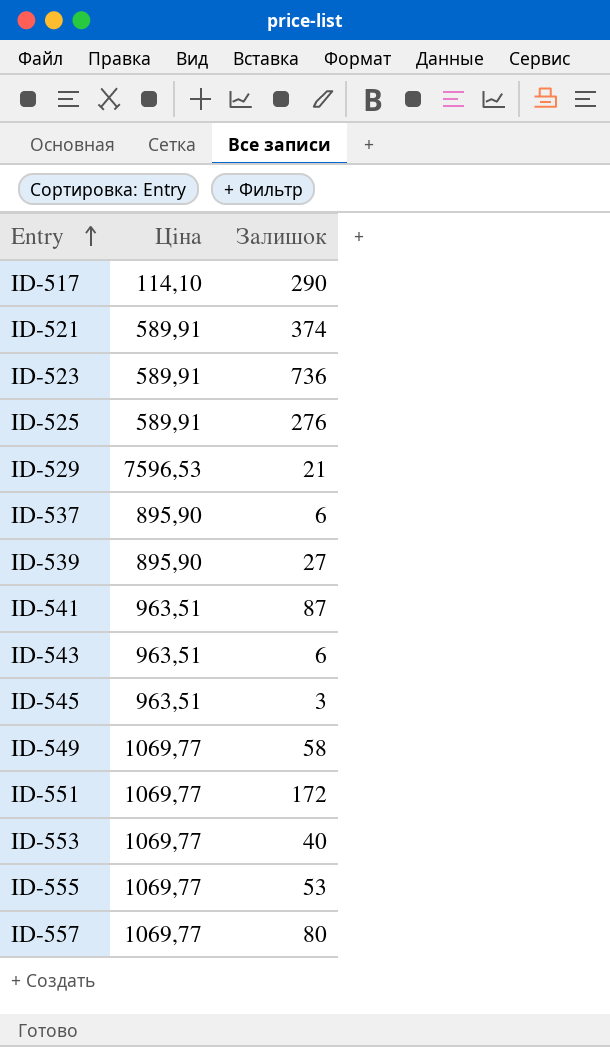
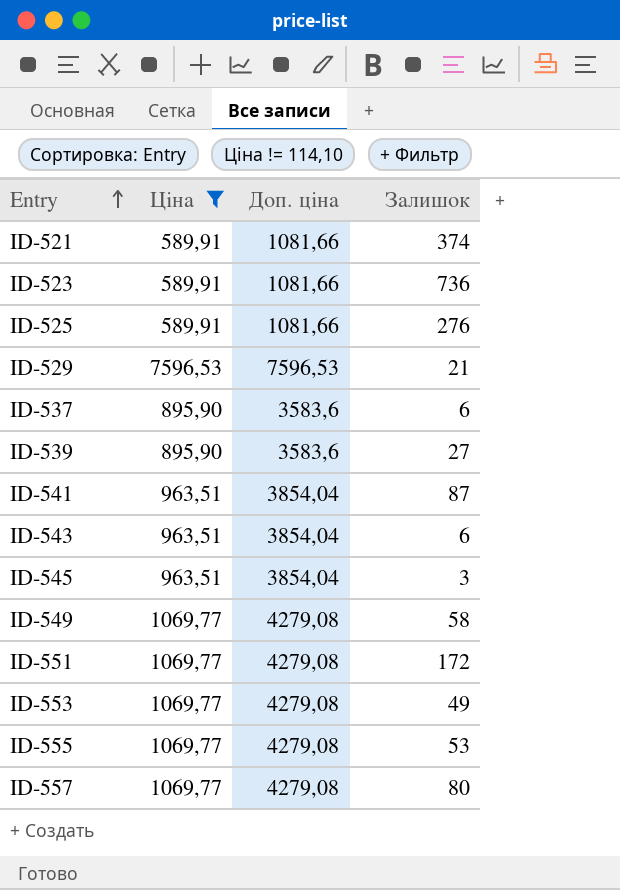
filter: none -> Ціна != 114,10
column Доп. ціна | position: none -> 3
ID-553 | Залишок: 40 -> 49

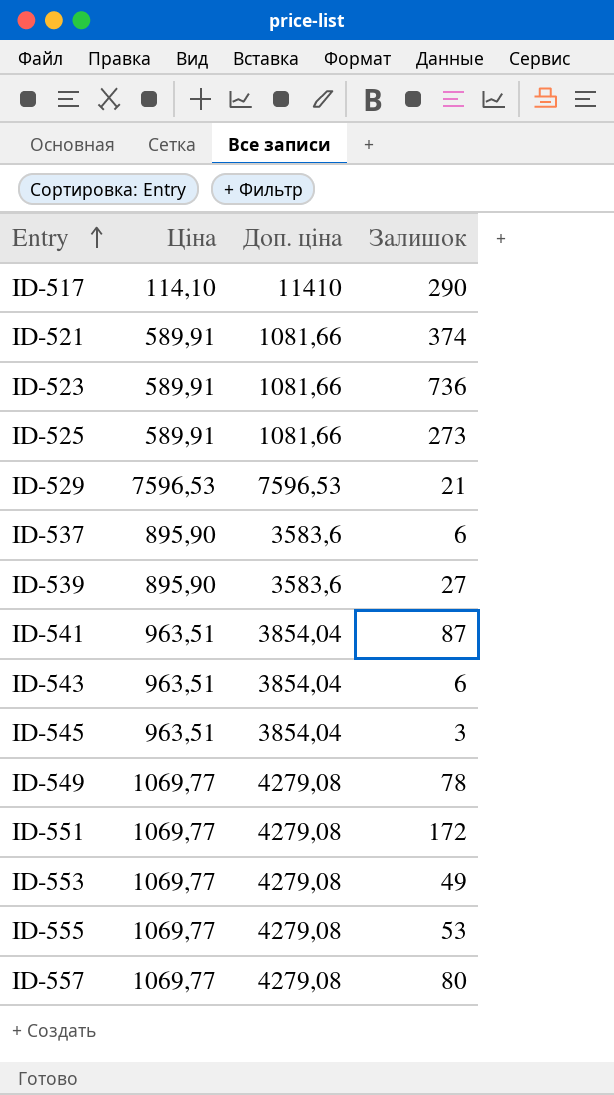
filter: Ціна != 114,10 -> none
ID-525 | Залишок: 276 -> 273
ID-549 | Залишок: 58 -> 78

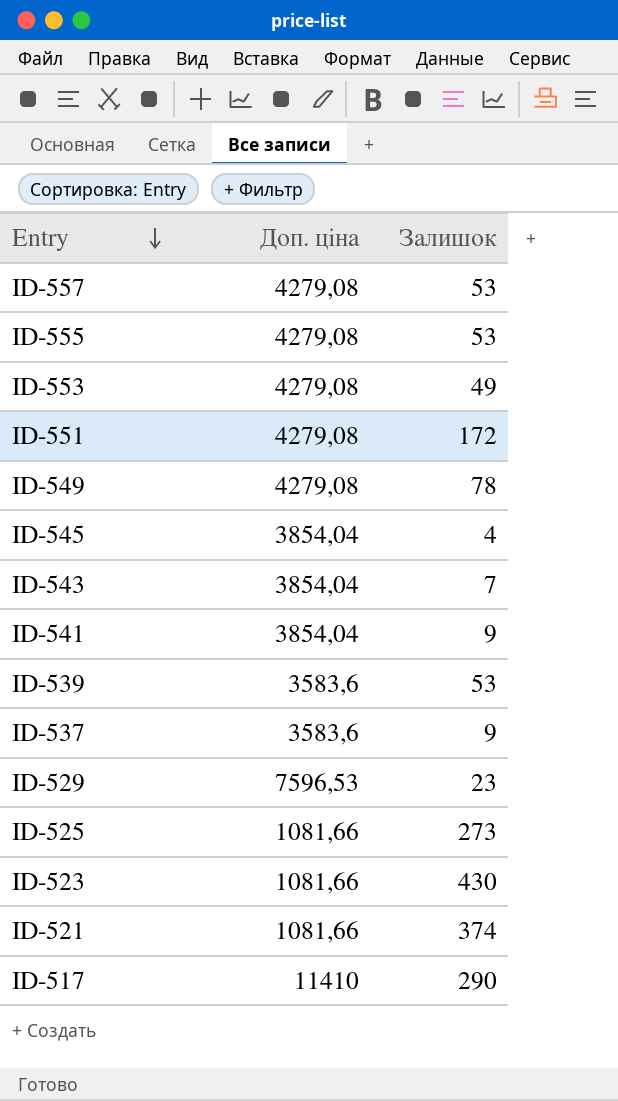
row order: Entry ascending -> Entry descending
column Ціна | position: 2 -> none
ID-557 | Залишок: 80 -> 53
ID-545 | Залишок: 3 -> 4
ID-543 | Залишок: 6 -> 7
ID-541 | Залишок: 87 -> 9
ID-539 | Залишок: 27 -> 53
ID-537 | Залишок: 6 -> 9
ID-529 | Залишок: 21 -> 23
ID-523 | Залишок: 736 -> 430

